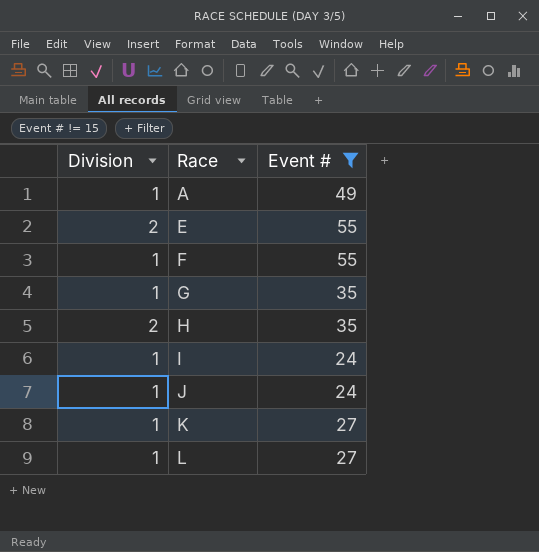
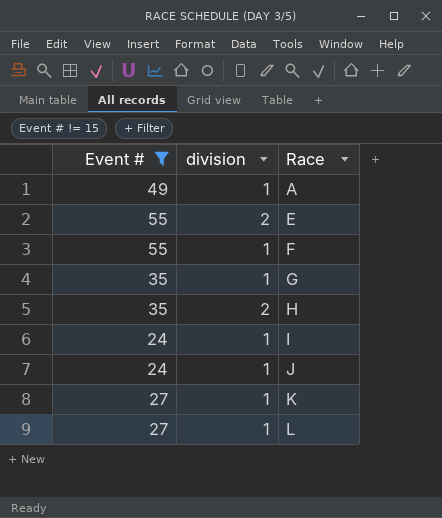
column Event # | position: 3 -> 1
column name: Division -> division

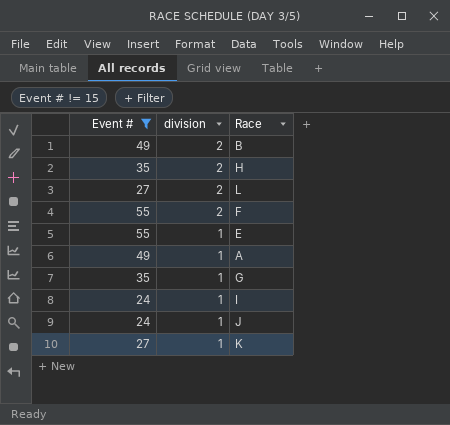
row order: Race ascending -> division descending
row B: none -> 49 | 2
L | division: 1 -> 2
F | division: 1 -> 2
E | division: 2 -> 1

